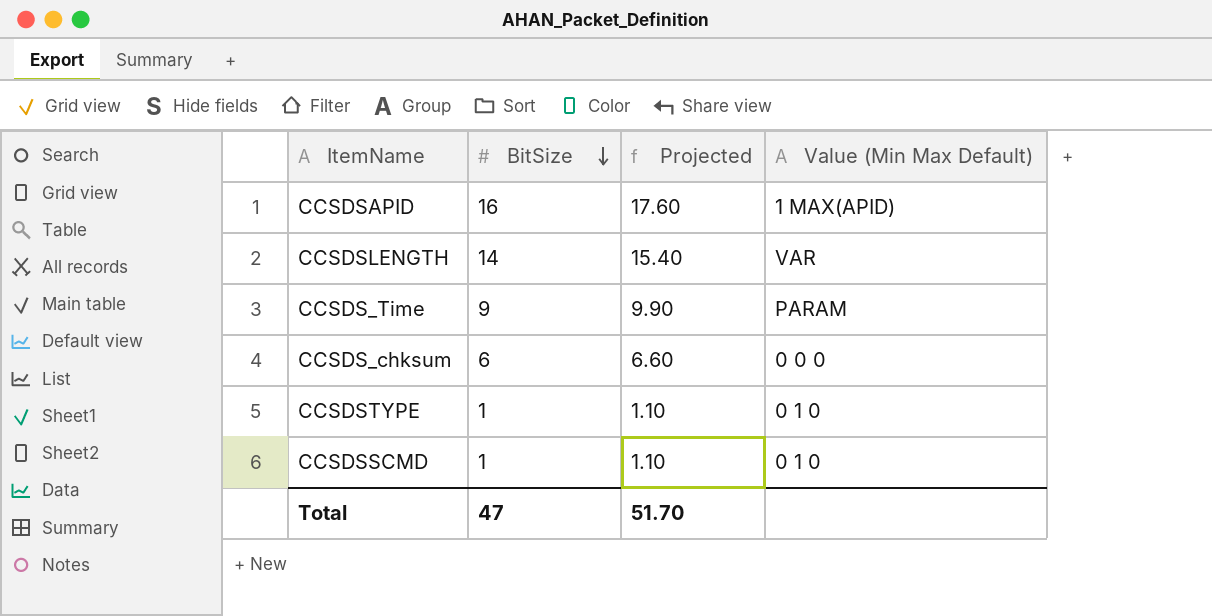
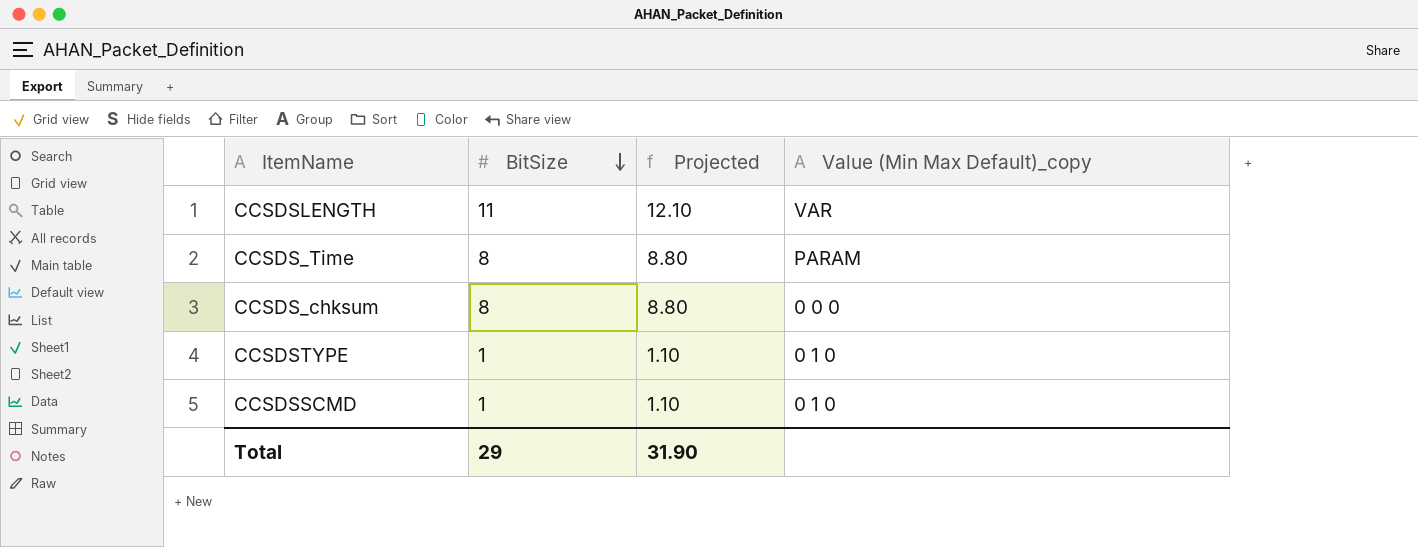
column name: Value (Min Max Default) -> Value (Min Max Default)_copy
row CCSDSAPID: 16 | 17.60 | 1 MAX(APID) -> none
CCSDSLENGTH | BitSize: 14 -> 11
CCSDSLENGTH | Projected: 15.40 -> 12.10
CCSDS_Time | BitSize: 9 -> 8
CCSDS_Time | Projected: 9.90 -> 8.80
CCSDS_chksum | BitSize: 6 -> 8
CCSDS_chksum | Projected: 6.60 -> 8.80
Total | BitSize: 47 -> 29
Total | Projected: 51.70 -> 31.90

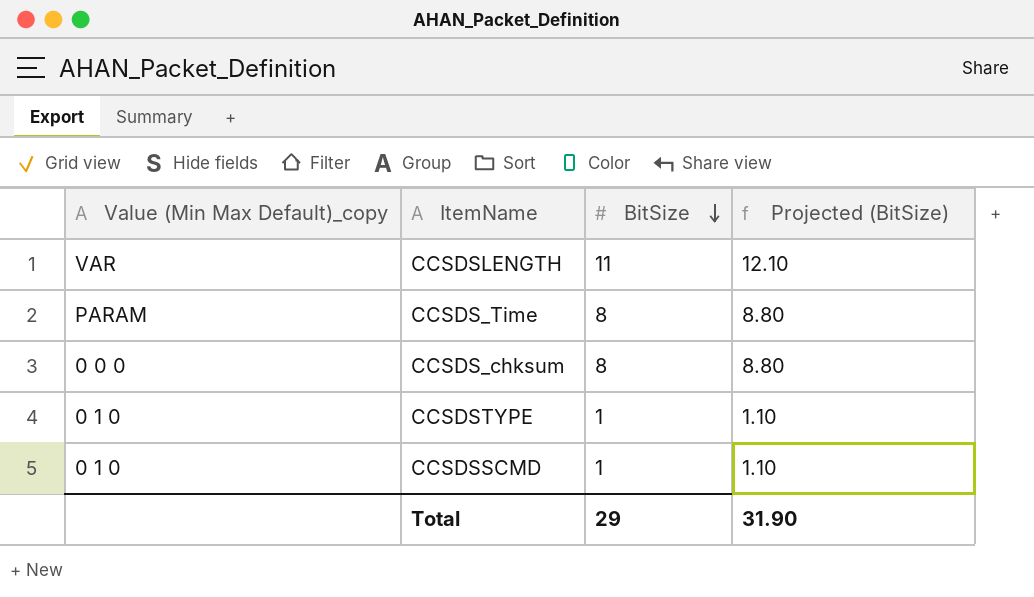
column Value (Min Max Default)_copy | position: 4 -> 1
column name: Projected -> Projected (BitSize)

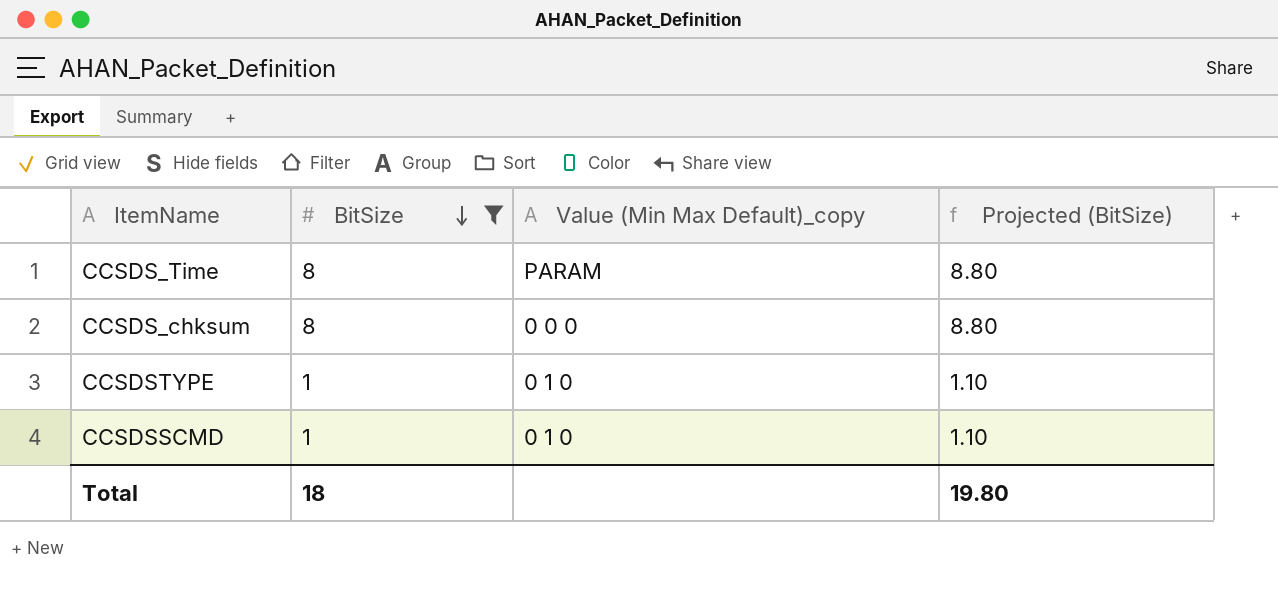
filter: none -> BitSize != 11
column Value (Min Max Default)_copy | position: 1 -> 3
Total | BitSize: 29 -> 18
Total | Projected (BitSize): 31.90 -> 19.80

